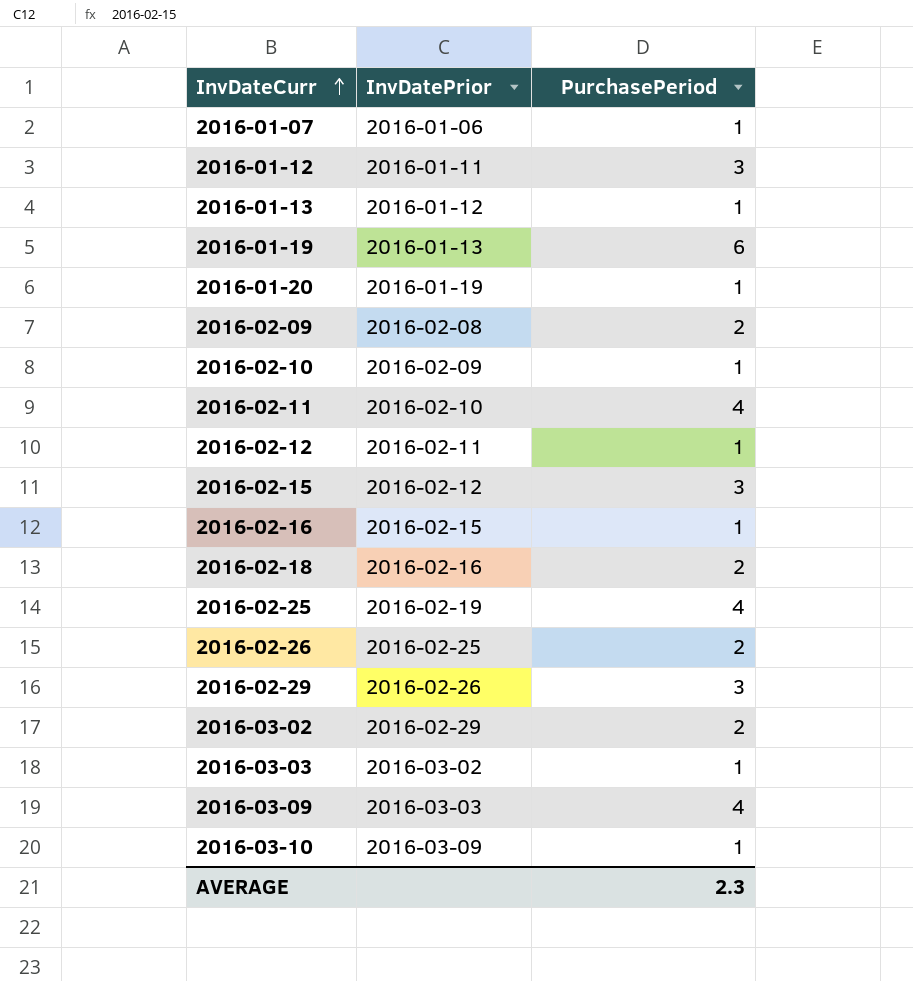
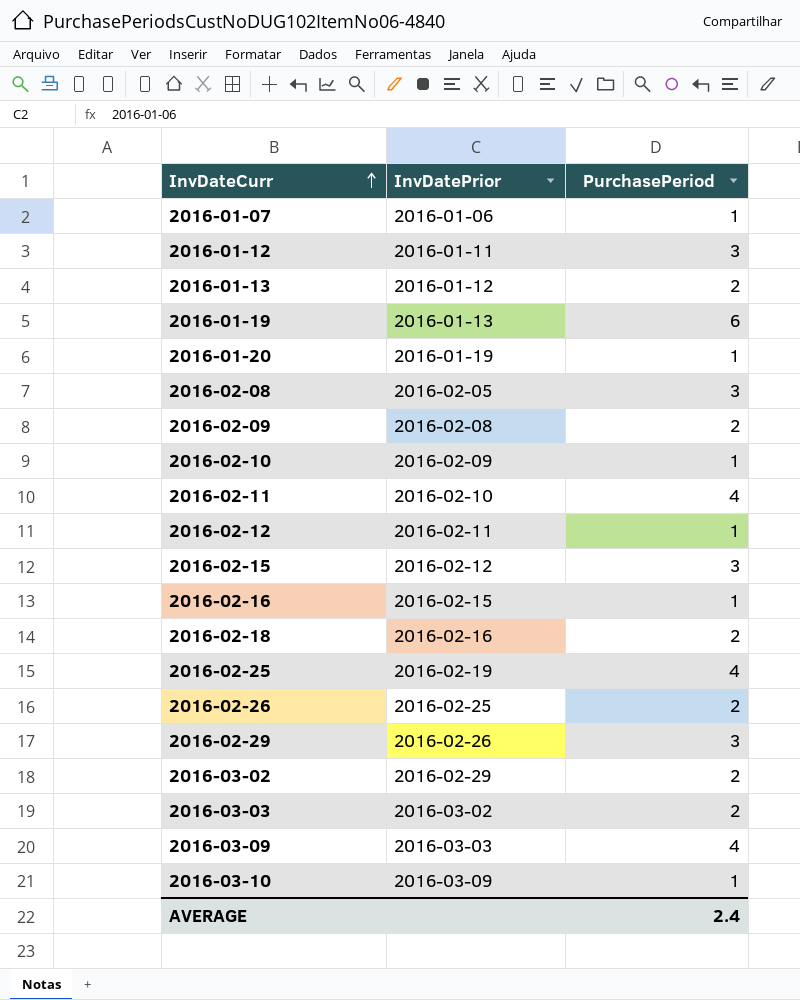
2016-01-13 | PurchasePeriod: 1 -> 2
row 2016-02-08: none -> 2016-02-05 | 3
2016-03-03 | PurchasePeriod: 1 -> 2
AVERAGE | PurchasePeriod: 2.3 -> 2.4

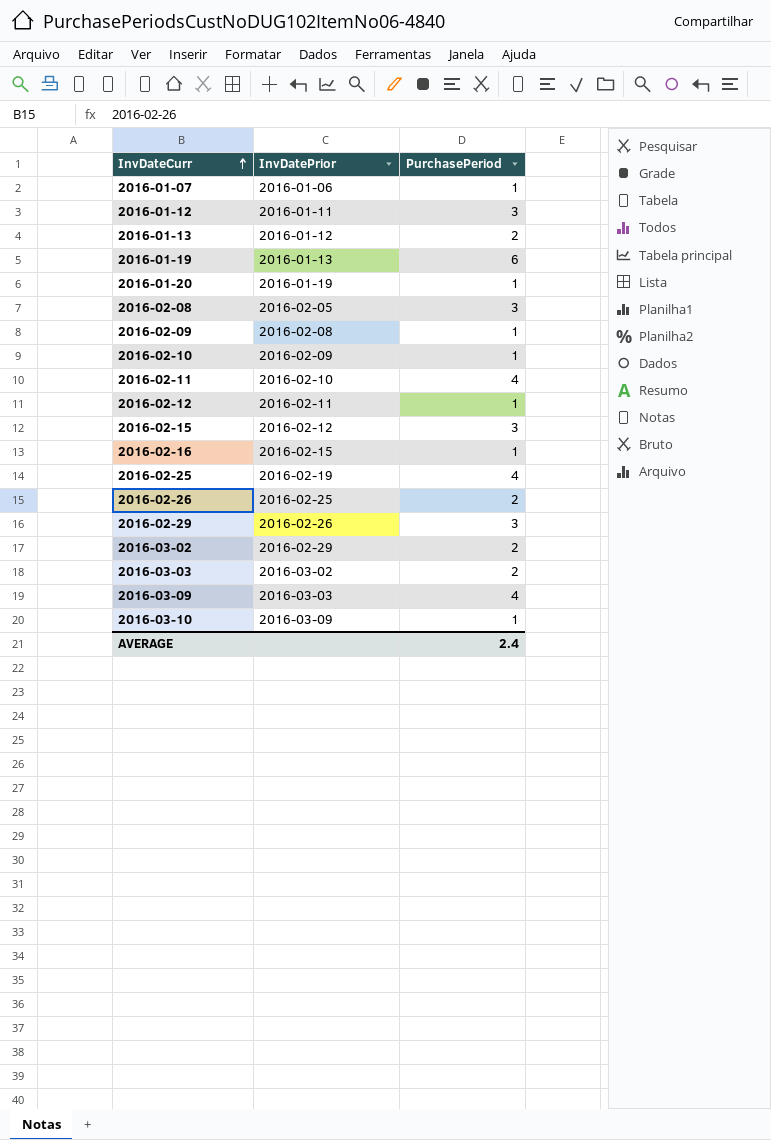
row 2016-02-18: 2016-02-16 | 2 -> none
2016-02-09 | PurchasePeriod: 2 -> 1

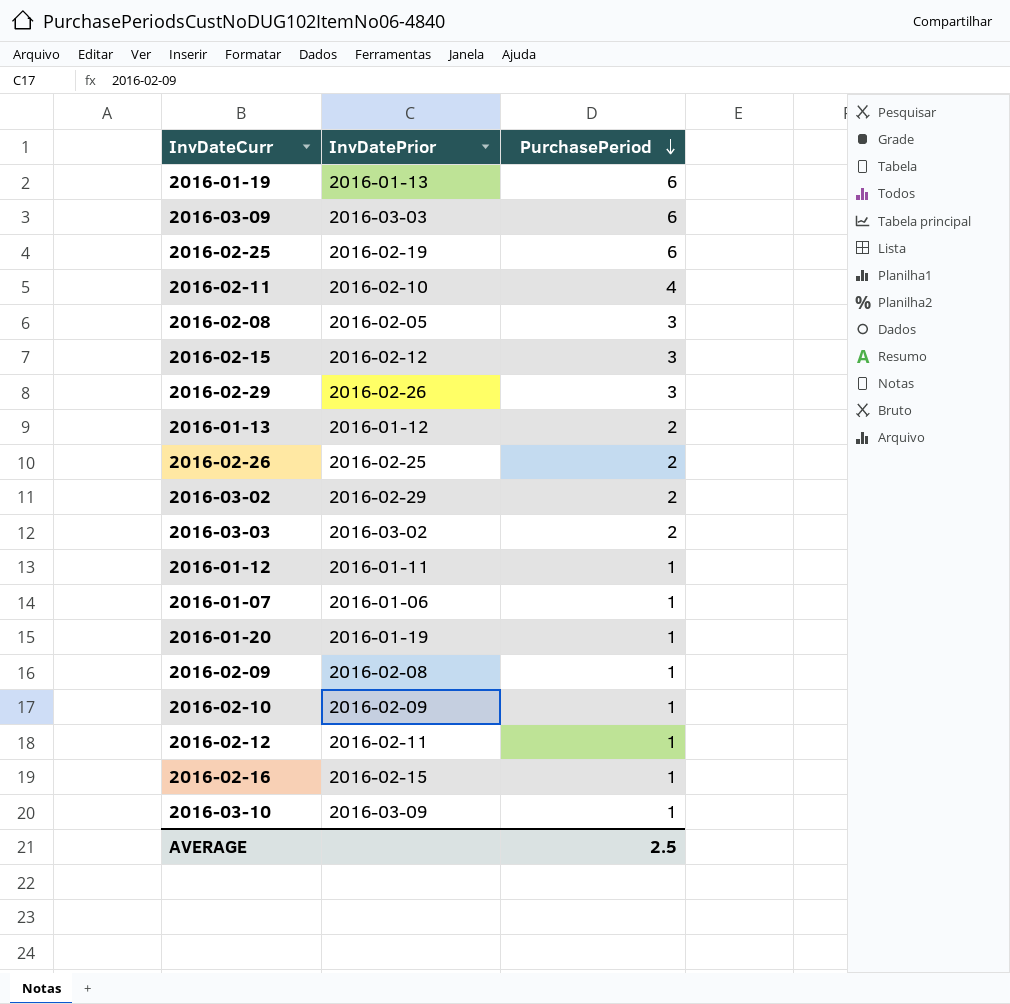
row order: InvDateCurr ascending -> PurchasePeriod descending
2016-03-09 | PurchasePeriod: 4 -> 6
2016-02-25 | PurchasePeriod: 4 -> 6
2016-01-12 | PurchasePeriod: 3 -> 1
AVERAGE | PurchasePeriod: 2.4 -> 2.5

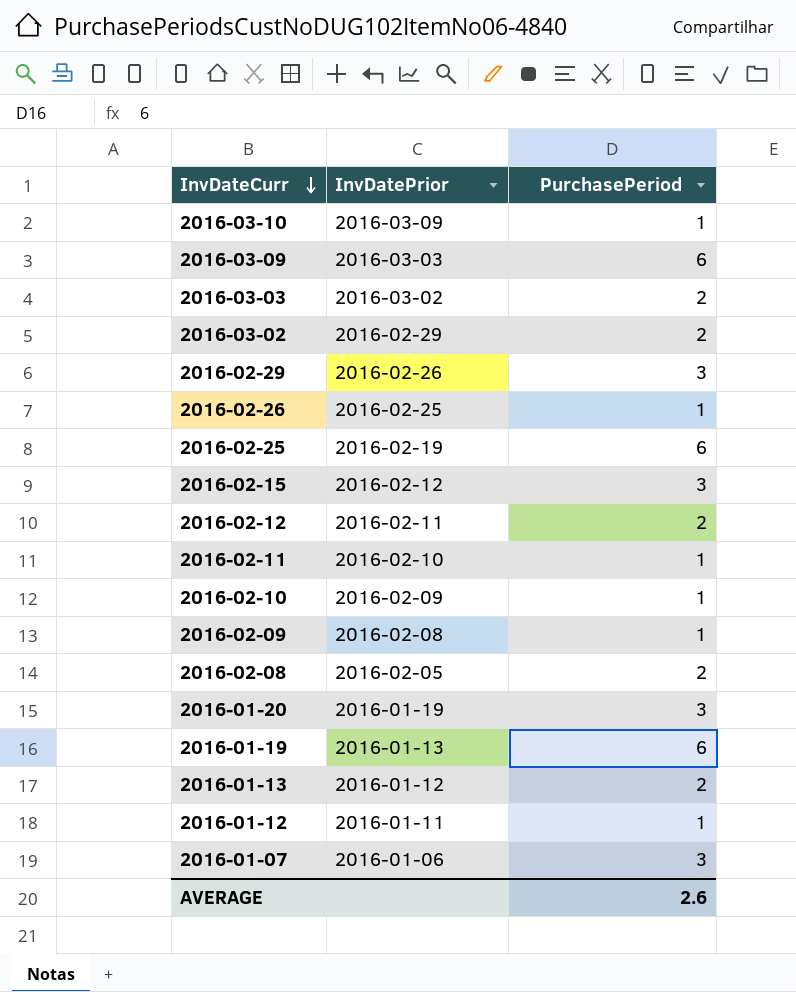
row order: PurchasePeriod descending -> InvDateCurr descending
row 2016-02-16: 2016-02-15 | 1 -> none
2016-02-26 | PurchasePeriod: 2 -> 1
2016-02-12 | PurchasePeriod: 1 -> 2
2016-02-11 | PurchasePeriod: 4 -> 1
2016-02-08 | PurchasePeriod: 3 -> 2
2016-01-20 | PurchasePeriod: 1 -> 3
2016-01-07 | PurchasePeriod: 1 -> 3
AVERAGE | PurchasePeriod: 2.5 -> 2.6

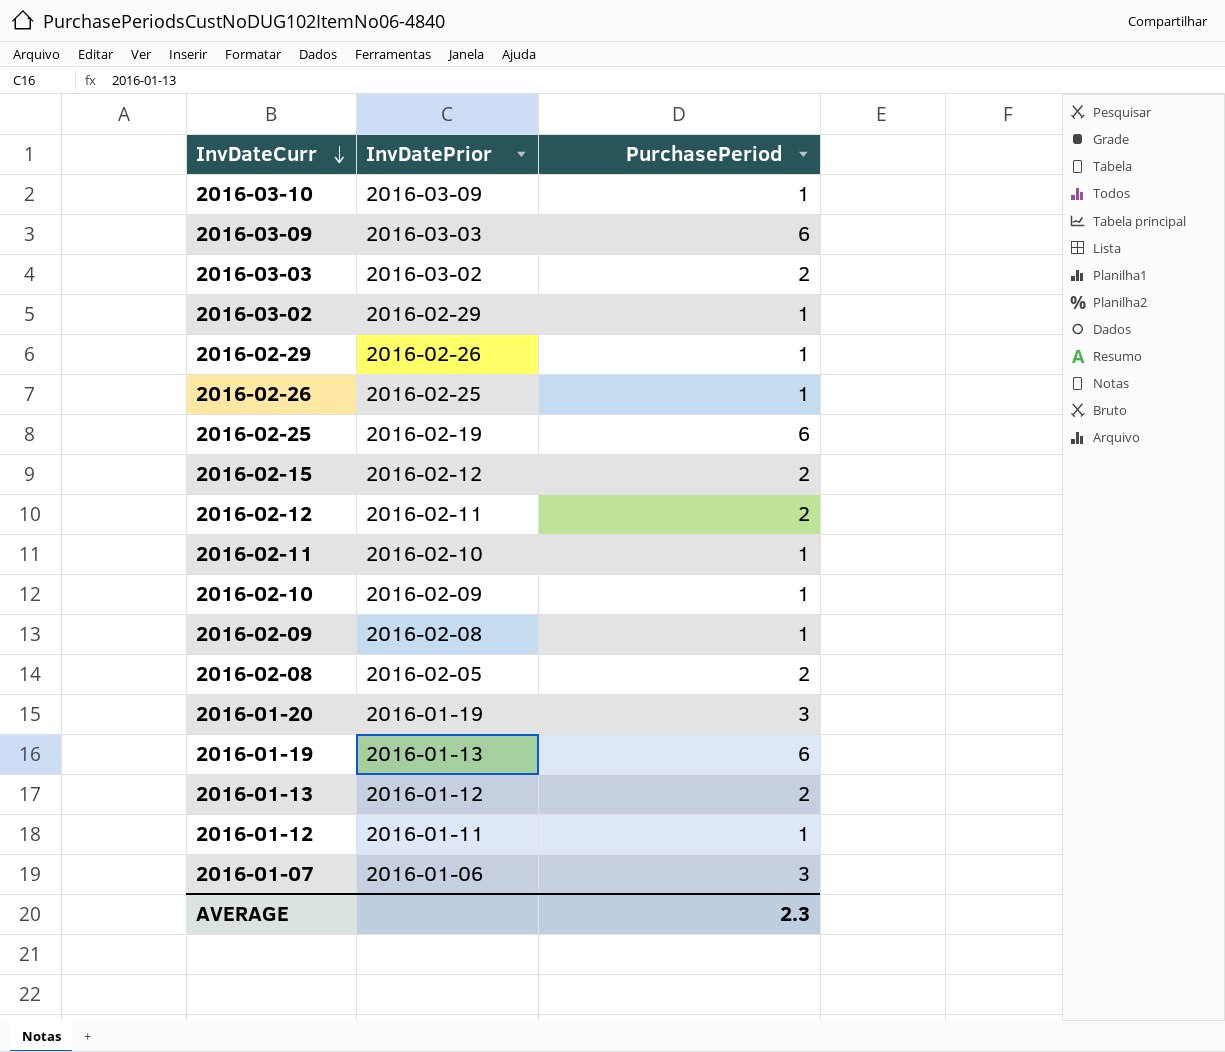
2016-03-02 | PurchasePeriod: 2 -> 1
2016-02-29 | PurchasePeriod: 3 -> 1
2016-02-15 | PurchasePeriod: 3 -> 2
AVERAGE | PurchasePeriod: 2.6 -> 2.3

